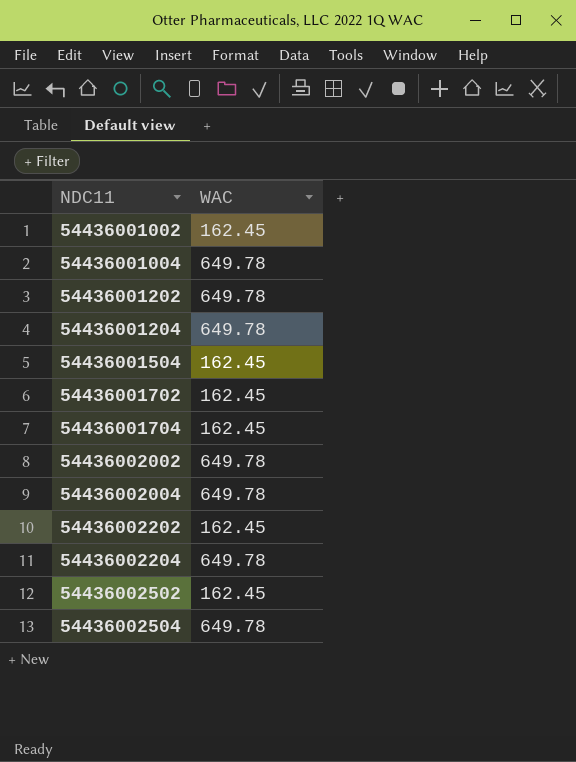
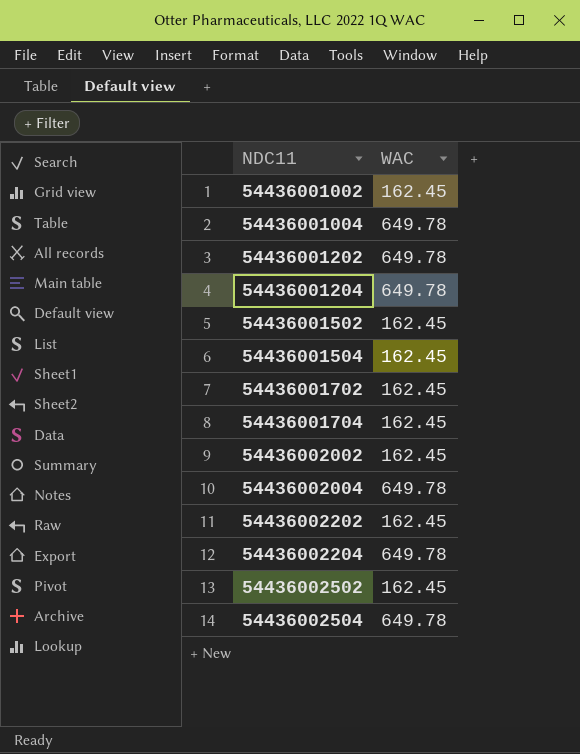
row 54436001502: none -> 162.45
54436002002 | WAC: 649.78 -> 162.45

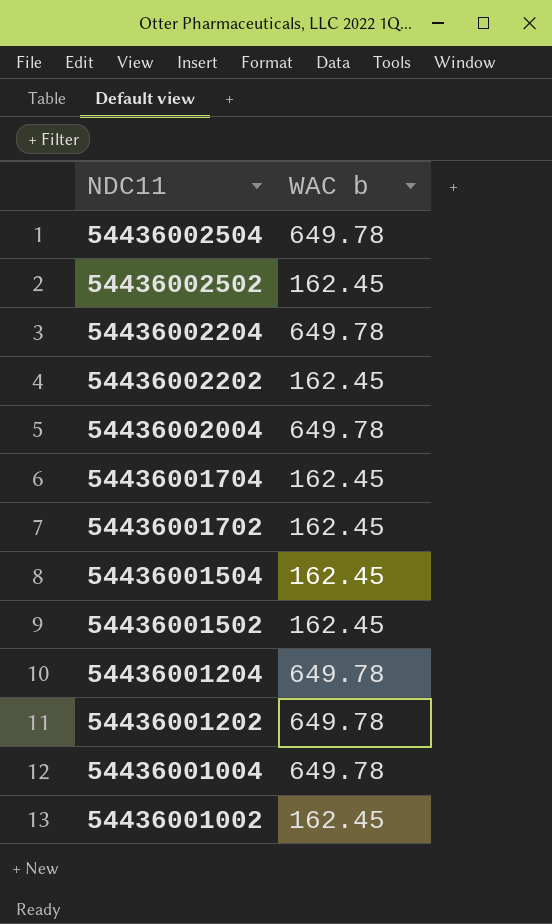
row order: NDC11 ascending -> NDC11 descending
column name: WAC -> WAC b
row 54436002002: 162.45 -> none

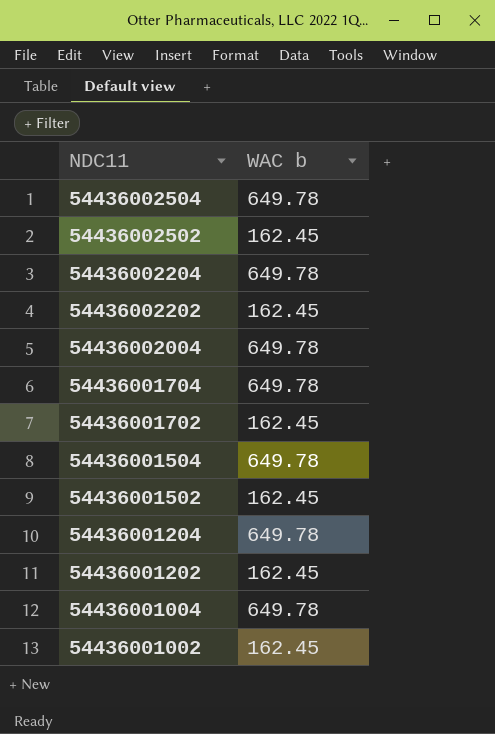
54436001704 | WAC b: 162.45 -> 649.78
54436001504 | WAC b: 162.45 -> 649.78
54436001202 | WAC b: 649.78 -> 162.45

